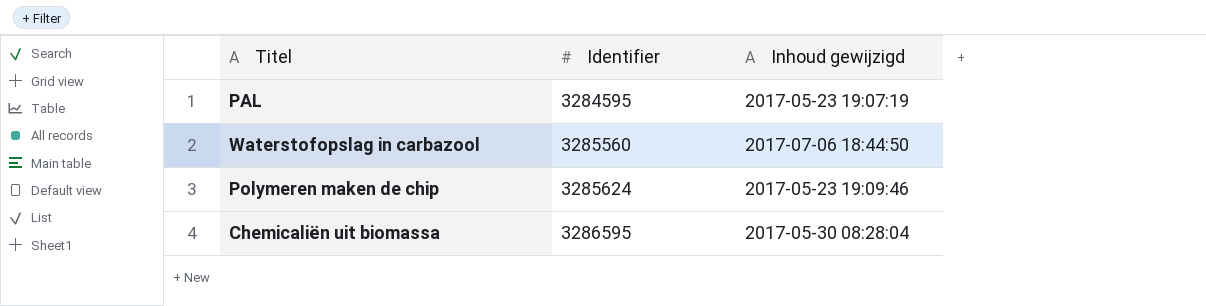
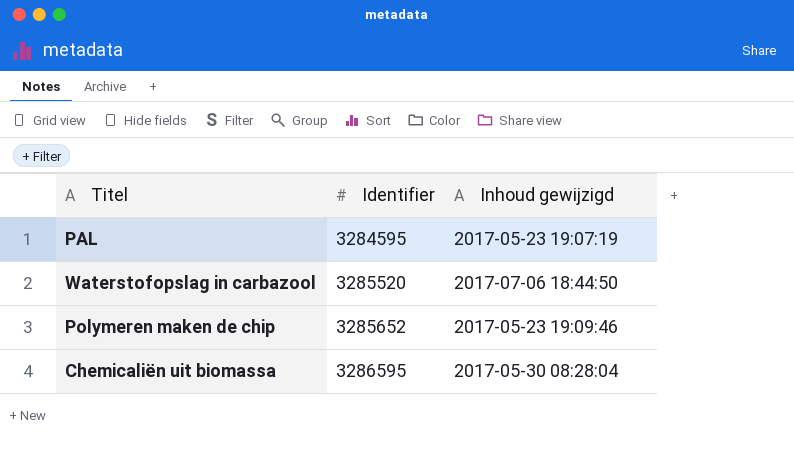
Waterstofopslag in carbazool | Identifier: 3285560 -> 3285520
Polymeren maken de chip | Identifier: 3285624 -> 3285652

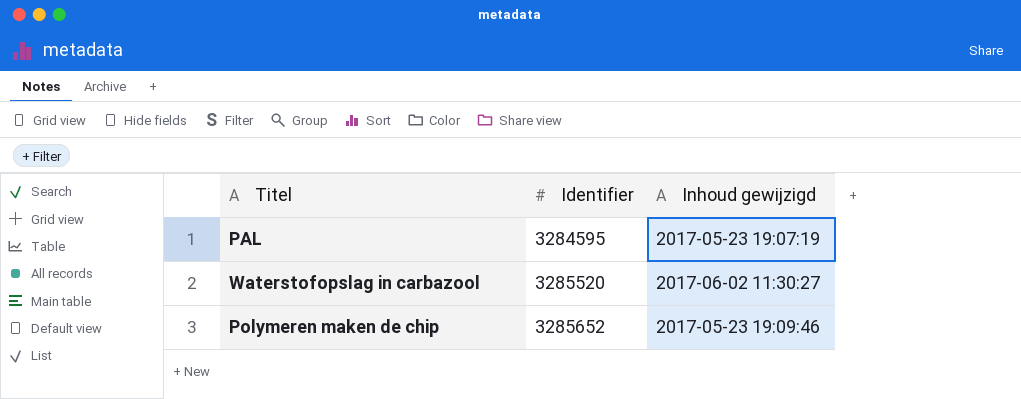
row Chemicaliën uit biomassa: 3286595 | 2017-05-30 08:28:04 -> none
Waterstofopslag in carbazool | Inhoud gewijzigd: 2017-07-06 18:44:50 -> 2017-06-02 11:30:27

